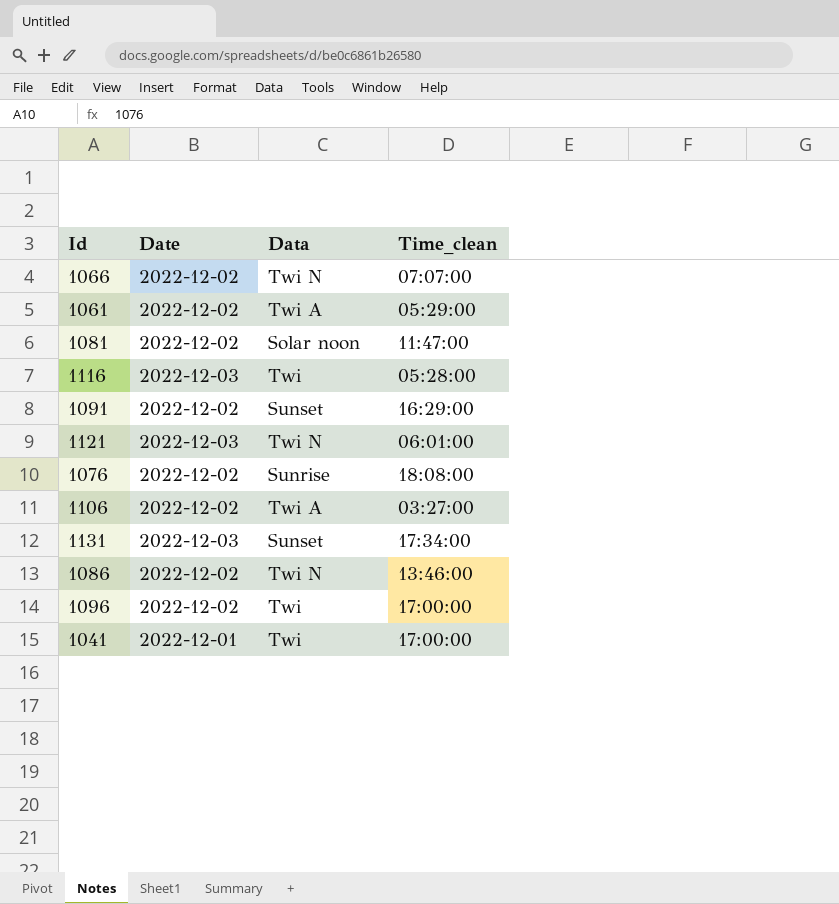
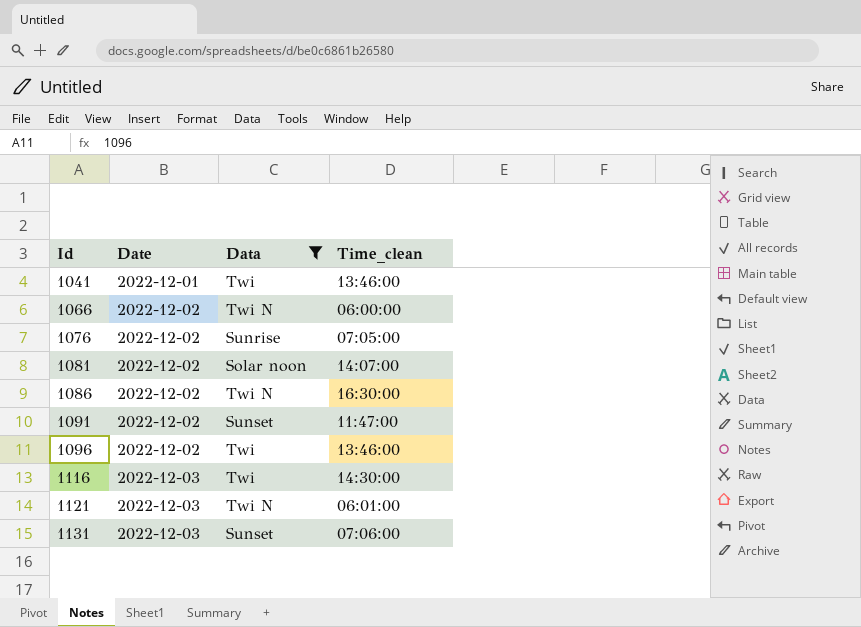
filter: none -> Data != Twi A
row order: none -> Id ascending
1041 | Time_clean: 17:00:00 -> 13:46:00
1066 | Time_clean: 07:07:00 -> 06:00:00
1076 | Time_clean: 18:08:00 -> 07:05:00
1081 | Time_clean: 11:47:00 -> 14:07:00
1086 | Time_clean: 13:46:00 -> 16:30:00
1091 | Time_clean: 16:29:00 -> 11:47:00
1096 | Time_clean: 17:00:00 -> 13:46:00
1116 | Time_clean: 05:28:00 -> 14:30:00
1131 | Time_clean: 17:34:00 -> 07:06:00

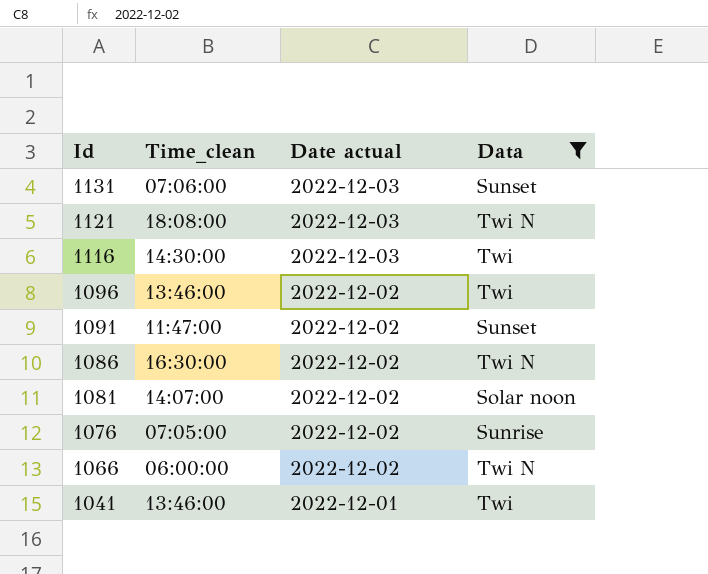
row order: Id ascending -> Id descending
column Time_clean | position: 4 -> 2
column name: Date -> Date actual
1121 | Time_clean: 06:01:00 -> 18:08:00

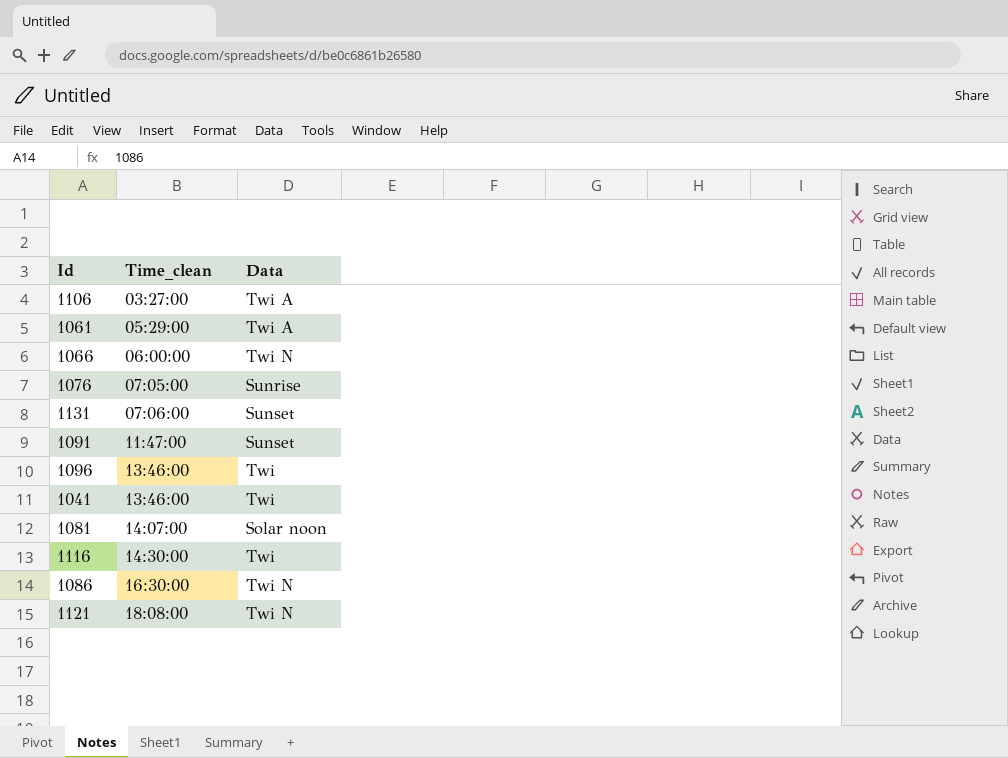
filter: Data != Twi A -> none
row order: Id descending -> Time_clean ascending
column Date actual | position: 3 -> none

